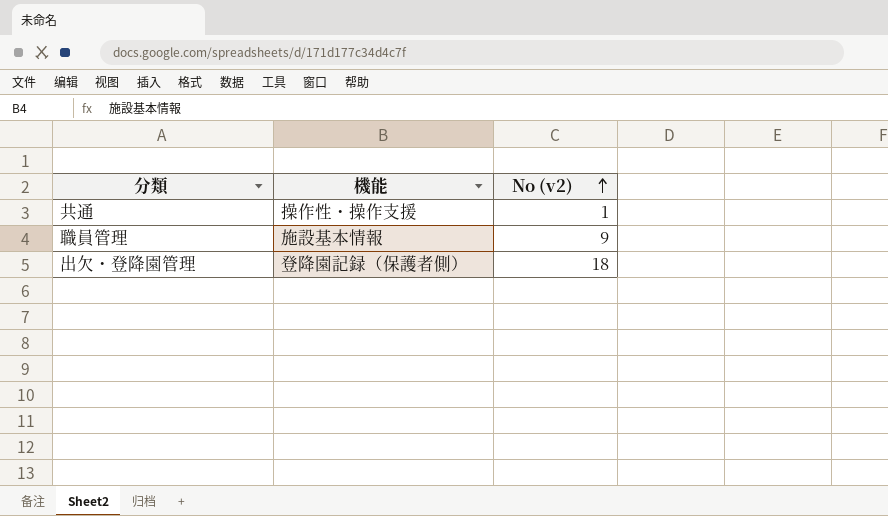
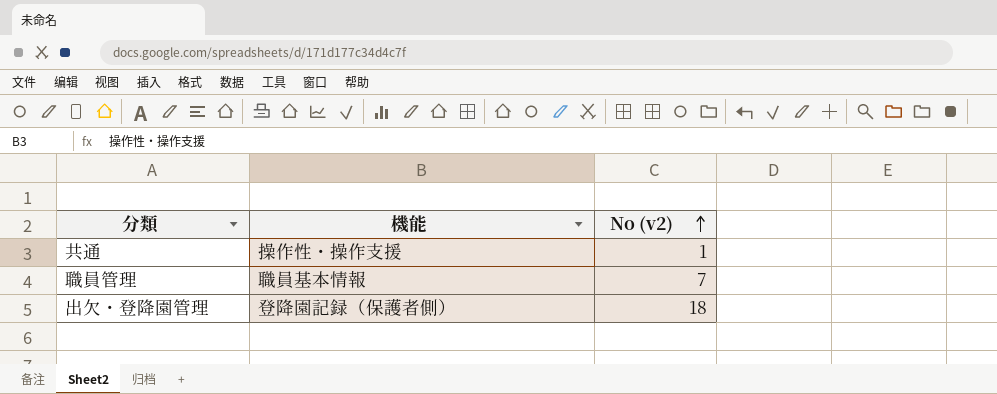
職員管理 | 機能: 施設基本情報 -> 職員基本情報
職員管理 | No (v2): 9 -> 7

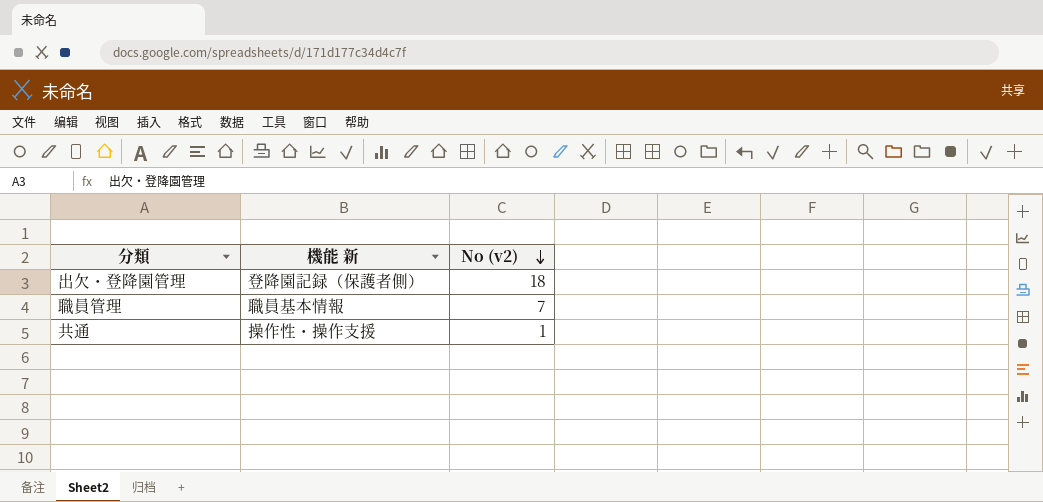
row order: No (v2) ascending -> No (v2) descending
column name: 機能 -> 機能 新

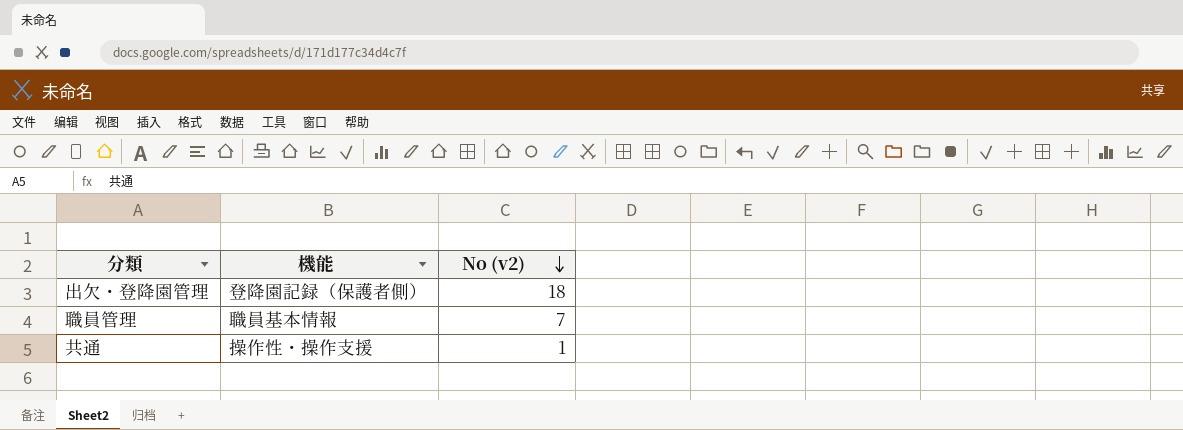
column name: 機能 新 -> 機能

